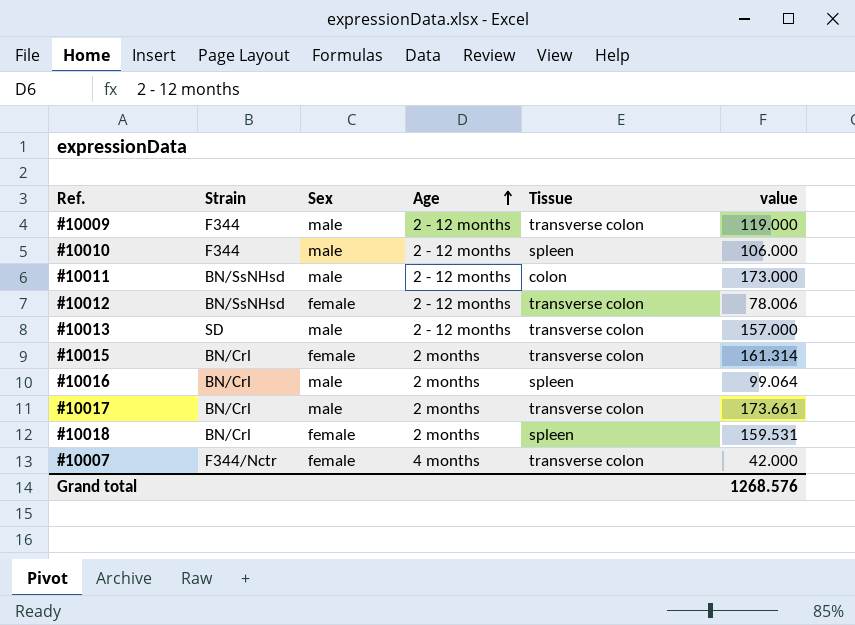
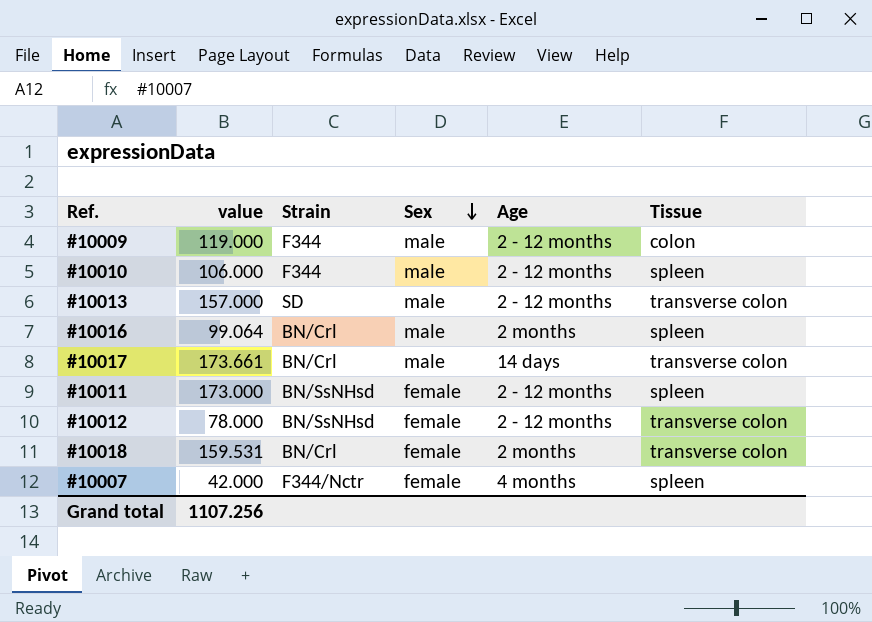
row order: Age ascending -> Sex descending
column value | position: 6 -> 2
row #10015: BN/Crl | female | 2 months | transverse colon | 161.314 -> none
#10009 | Tissue: transverse colon -> colon
#10017 | Age: 2 months -> 14 days
#10011 | Sex: male -> female
#10011 | Tissue: colon -> spleen
#10012 | value: 78.006 -> 78.000
#10018 | Tissue: spleen -> transverse colon
#10007 | Tissue: transverse colon -> spleen
Grand total | value: 1268.576 -> 1107.256

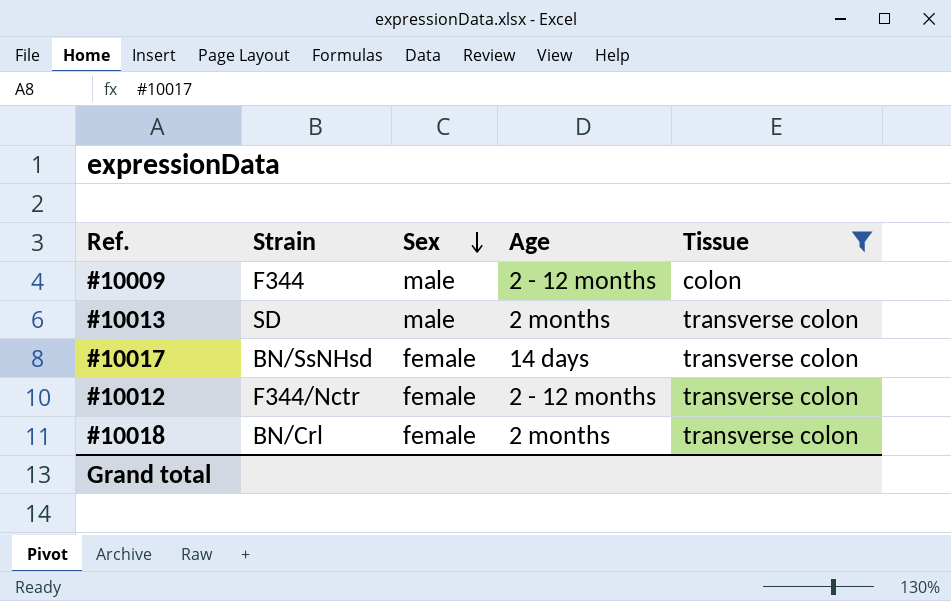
filter: none -> Tissue != spleen
column value | position: 2 -> none
#10013 | Age: 2 - 12 months -> 2 months
#10017 | Strain: BN/Crl -> BN/SsNHsd
#10017 | Sex: male -> female
#10012 | Strain: BN/SsNHsd -> F344/Nctr

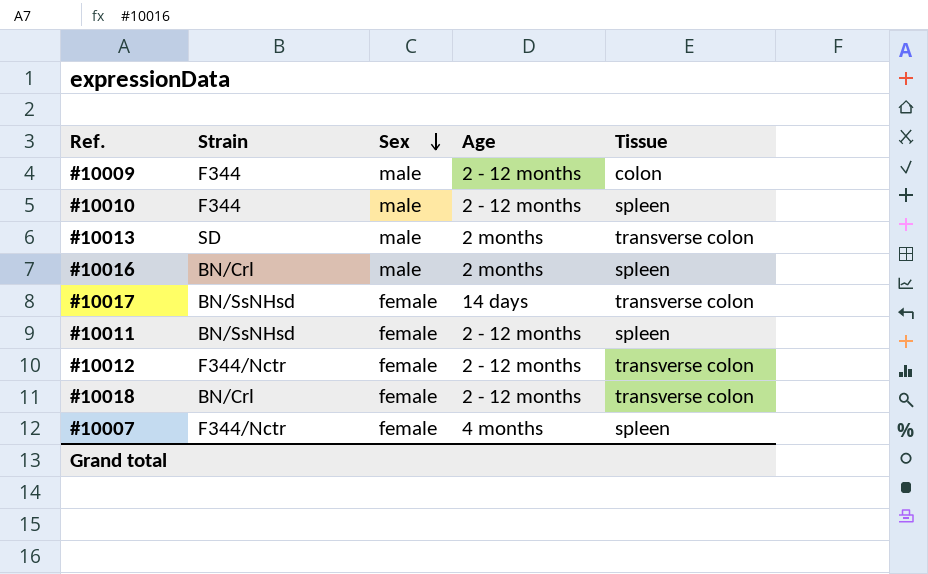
filter: Tissue != spleen -> none
#10018 | Age: 2 months -> 2 - 12 months

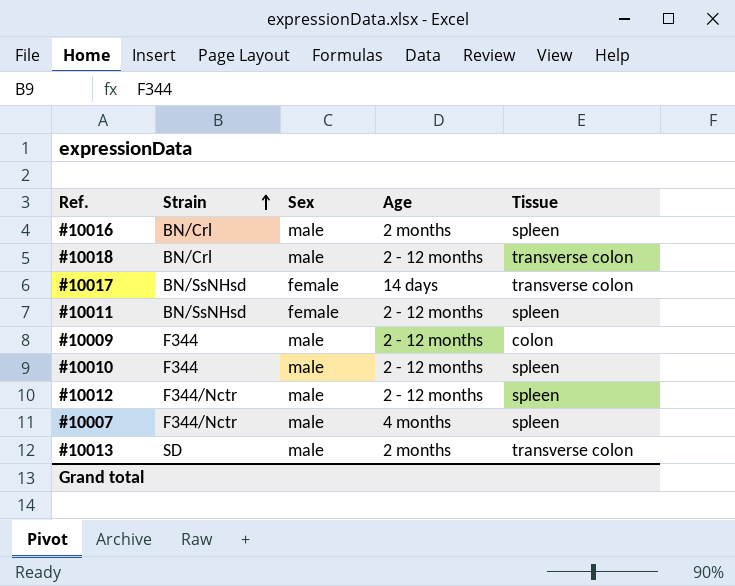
row order: Sex descending -> Strain ascending
#10018 | Sex: female -> male
#10012 | Sex: female -> male
#10012 | Tissue: transverse colon -> spleen
#10007 | Sex: female -> male

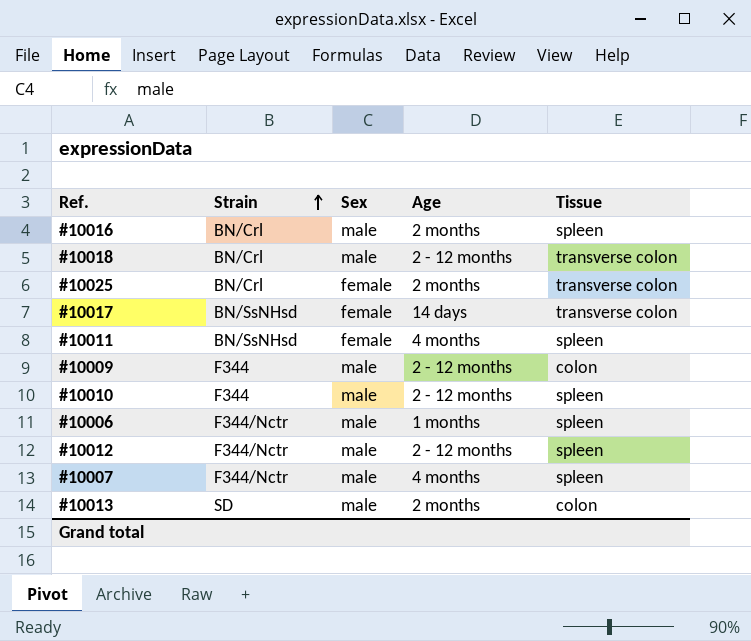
row #10025: none -> BN/Crl | female | 2 months | transverse colon
#10011 | Age: 2 - 12 months -> 4 months
row #10006: none -> F344/Nctr | male | 1 months | spleen
#10013 | Tissue: transverse colon -> colon

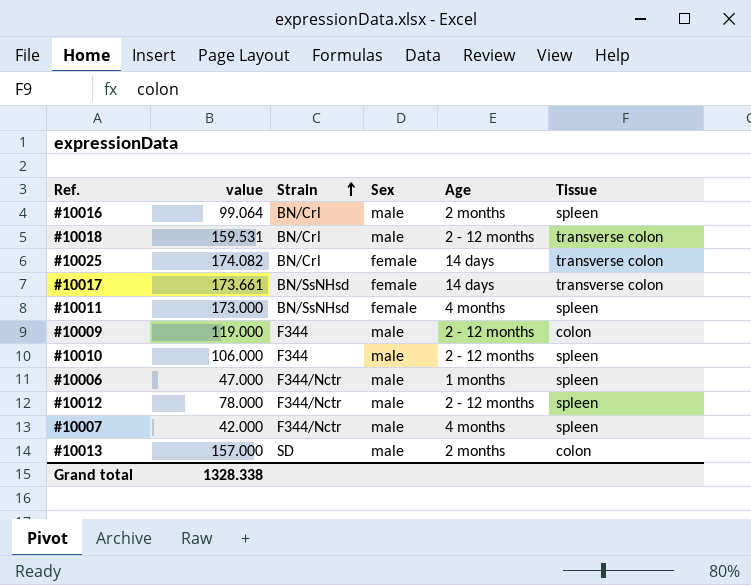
column value | position: none -> 2
#10025 | Age: 2 months -> 14 days

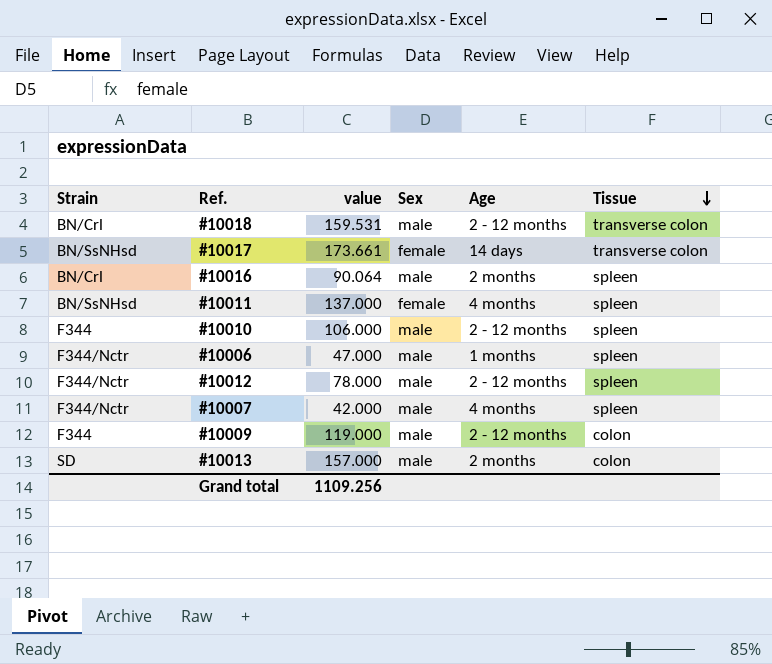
row order: Strain ascending -> Tissue descending
column Strain | position: 3 -> 1
row #10025: 174.082 | BN/Crl | female | 14 days | transverse colon -> none
#10016 | value: 99.064 -> 90.064
#10011 | value: 173.000 -> 137.000
Grand total | value: 1328.338 -> 1109.256

